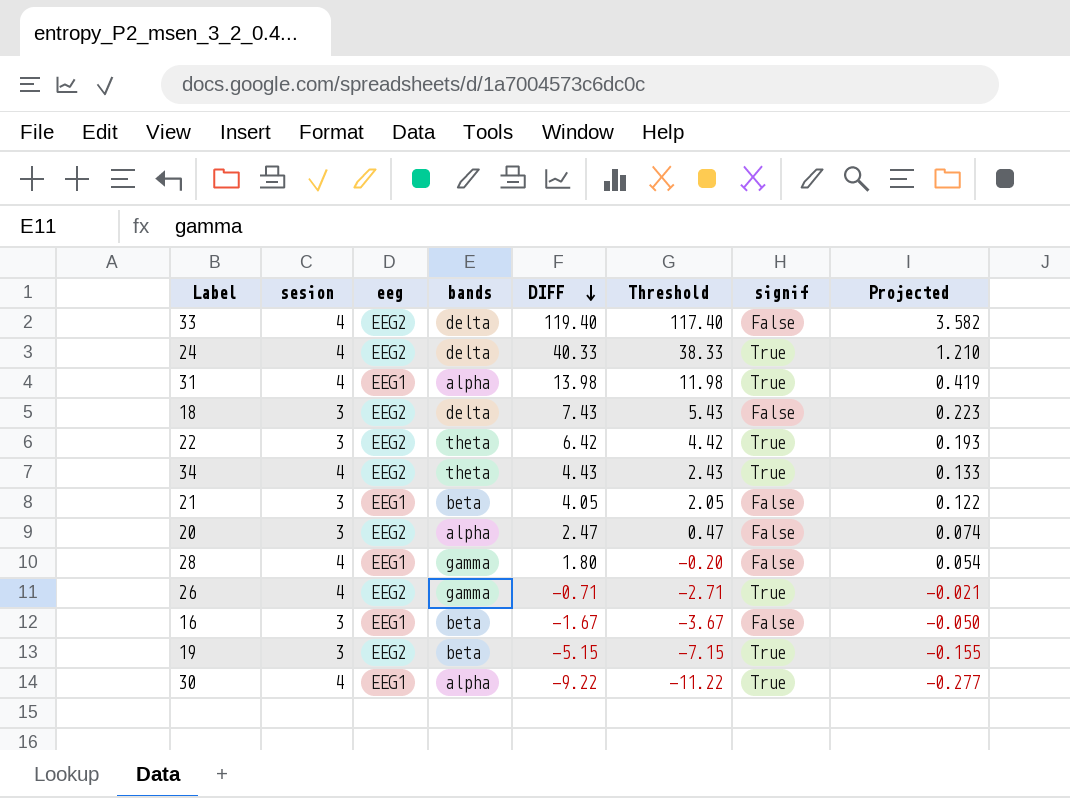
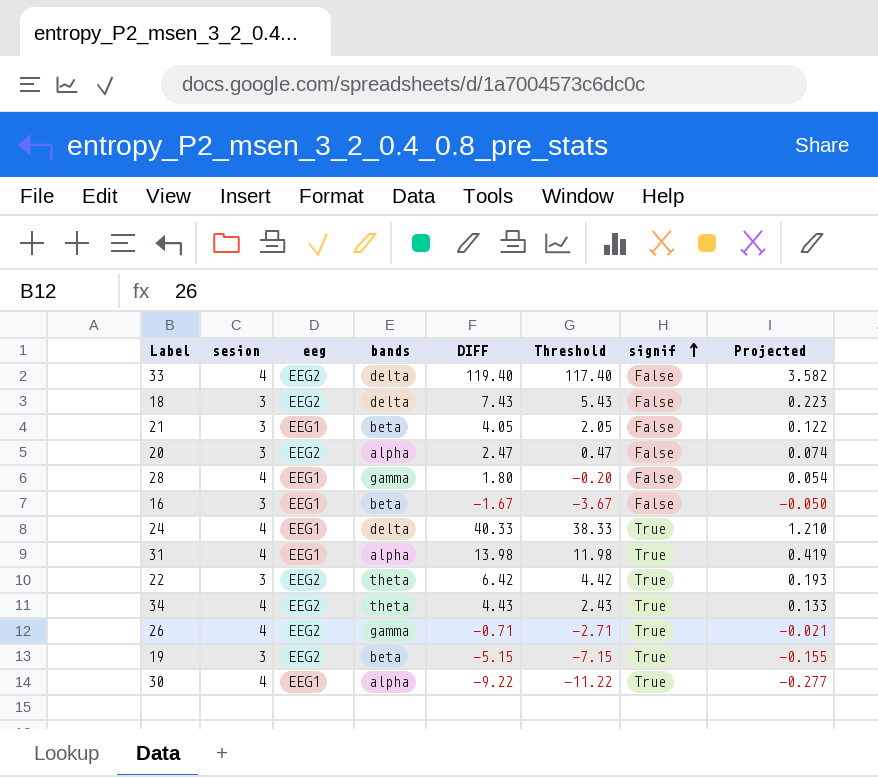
row order: DIFF descending -> signif ascending
24 | eeg: EEG2 -> EEG1

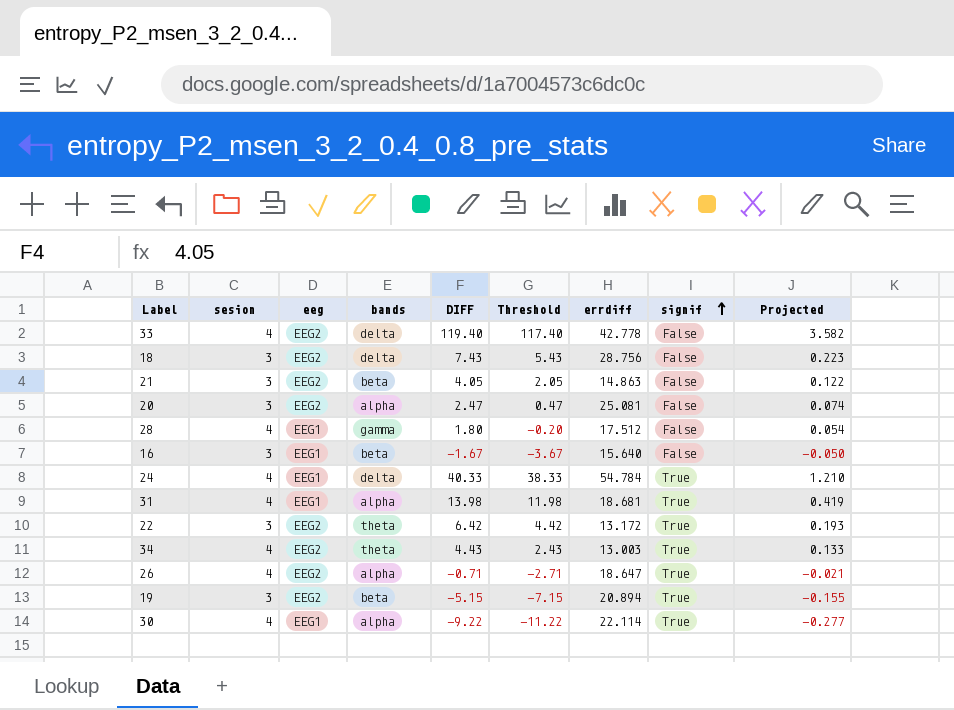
column errdiff | position: none -> 7
21 | eeg: EEG1 -> EEG2
26 | bands: gamma -> alpha

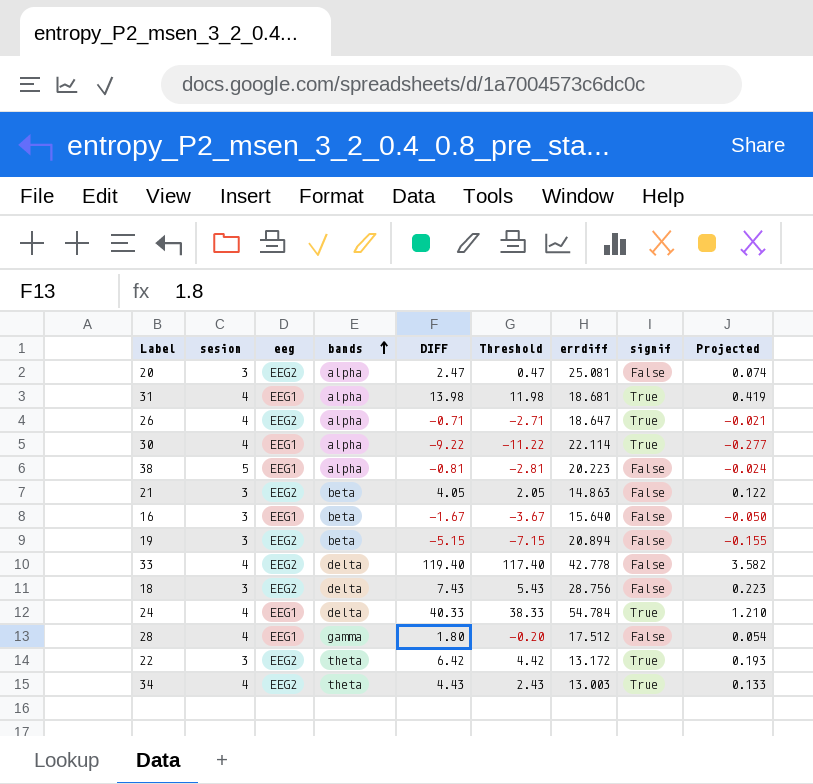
row order: signif ascending -> bands ascending
row 38: none -> 5 | EEG1 | alpha | -0.81 | -2.81 | 20.223 | False | -0.024
19 | signif: True -> False

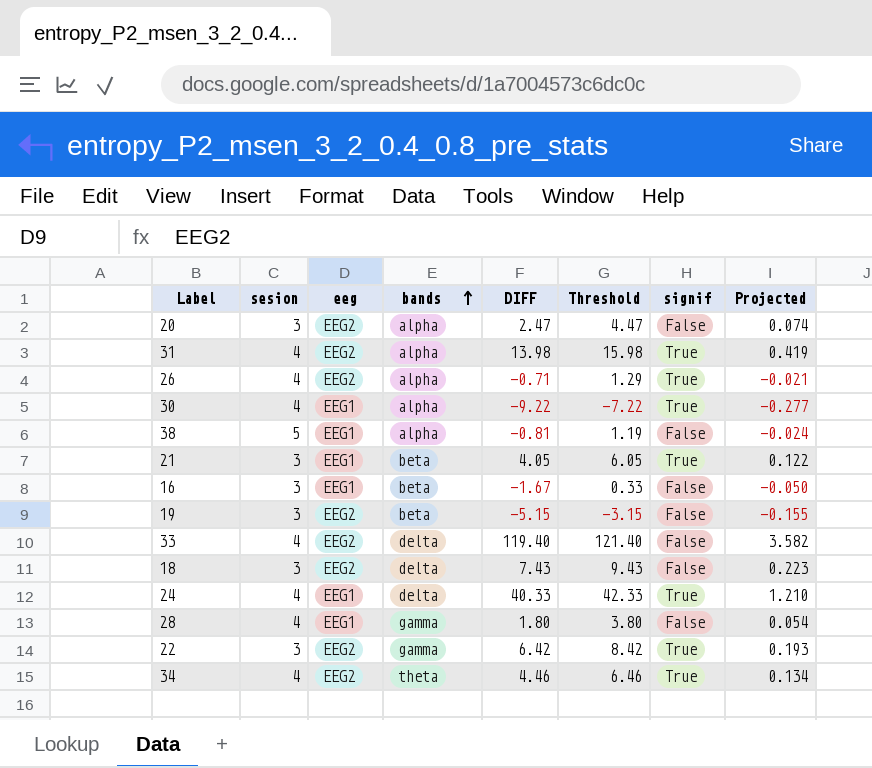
column errdiff | position: 7 -> none
column Threshold | formula: [DIFF] - 2 -> [DIFF] + 2
31 | eeg: EEG1 -> EEG2
21 | eeg: EEG2 -> EEG1
21 | signif: False -> True
22 | bands: theta -> gamma
34 | DIFF: 4.43 -> 4.46
34 | Projected: 0.133 -> 0.134

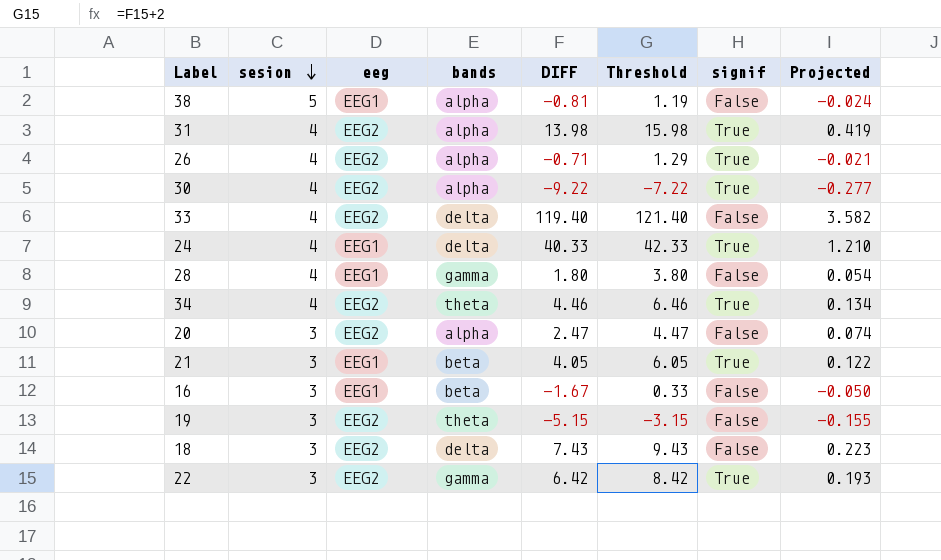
row order: bands ascending -> sesion descending
30 | eeg: EEG1 -> EEG2
19 | bands: beta -> theta

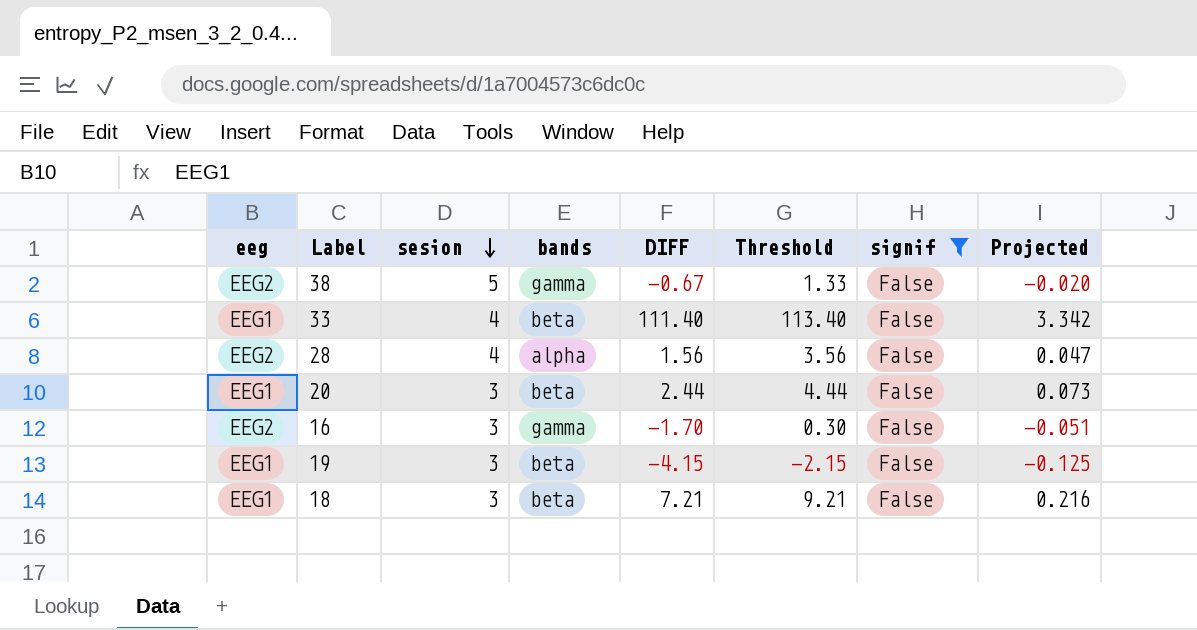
filter: none -> signif = False
column eeg | position: 3 -> 1
38 | eeg: EEG1 -> EEG2
38 | bands: alpha -> gamma
38 | DIFF: -0.81 -> -0.67
38 | Threshold: 1.19 -> 1.33
38 | Projected: -0.024 -> -0.020
33 | eeg: EEG2 -> EEG1
33 | bands: delta -> beta
33 | DIFF: 119.40 -> 111.40
33 | Threshold: 121.40 -> 113.40
33 | Projected: 3.582 -> 3.342
28 | eeg: EEG1 -> EEG2
28 | bands: gamma -> alpha
28 | DIFF: 1.80 -> 1.56
28 | Threshold: 3.80 -> 3.56
28 | Projected: 0.054 -> 0.047
20 | eeg: EEG2 -> EEG1
20 | bands: alpha -> beta
20 | DIFF: 2.47 -> 2.44
20 | Threshold: 4.47 -> 4.44
20 | Projected: 0.074 -> 0.073
16 | eeg: EEG1 -> EEG2
16 | bands: beta -> gamma
16 | DIFF: -1.67 -> -1.70
16 | Threshold: 0.33 -> 0.30
16 | Projected: -0.050 -> -0.051
19 | eeg: EEG2 -> EEG1
19 | bands: theta -> beta
19 | DIFF: -5.15 -> -4.15
19 | Threshold: -3.15 -> -2.15
19 | Projected: -0.155 -> -0.125
18 | eeg: EEG2 -> EEG1
18 | bands: delta -> beta
18 | DIFF: 7.43 -> 7.21
18 | Threshold: 9.43 -> 9.21
18 | Projected: 0.223 -> 0.216

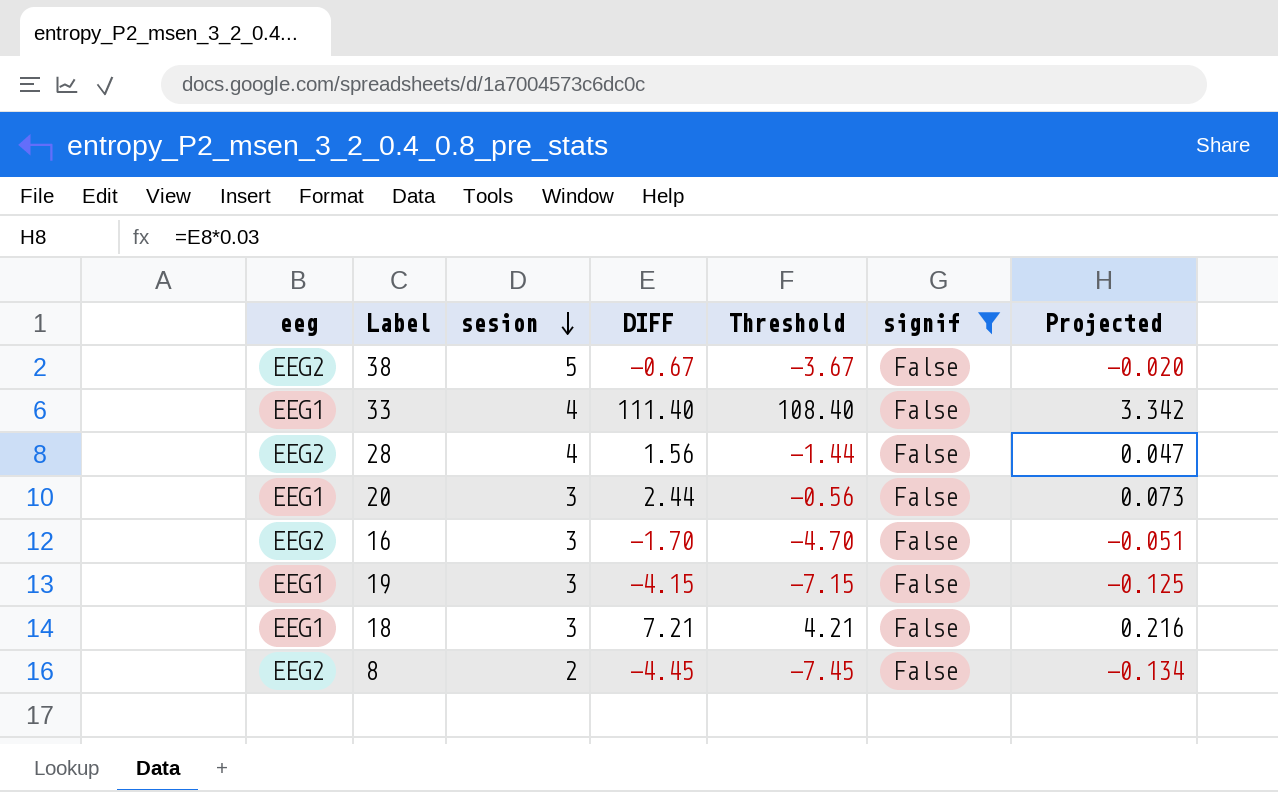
column bands | position: 4 -> none
column Threshold | formula: [DIFF] + 2 -> [DIFF] - 3
row 8: none -> EEG2 | 2 | -4.45 | -7.45 | False | -0.134

